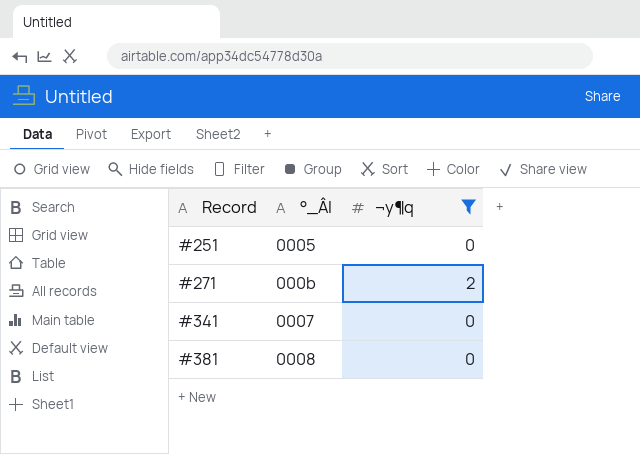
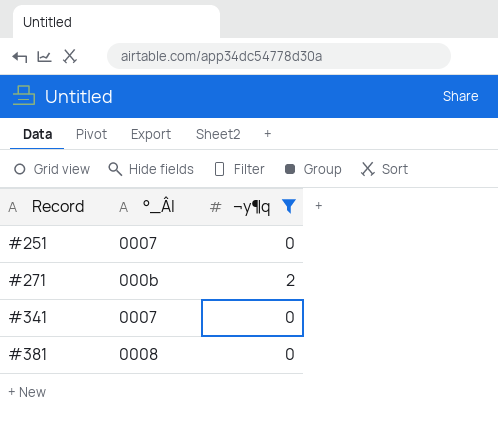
#251 | °_ÂI: 0005 -> 0007

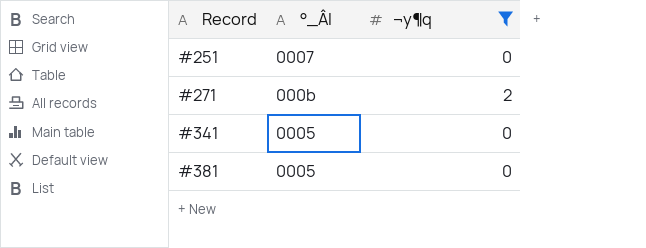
#341 | °_ÂI: 0007 -> 0005
#381 | °_ÂI: 0008 -> 0005

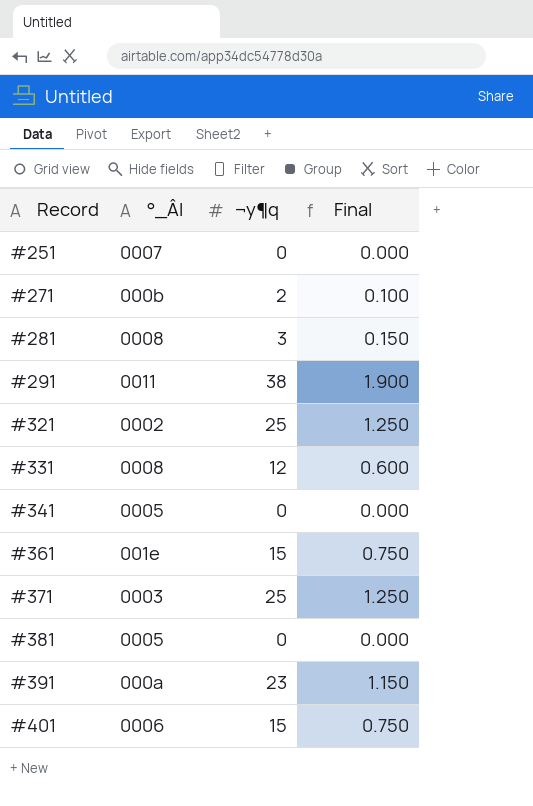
filter: ¬y¶q <= 2 -> none
column Final | formula: none -> [¬y¶q] * 0.05

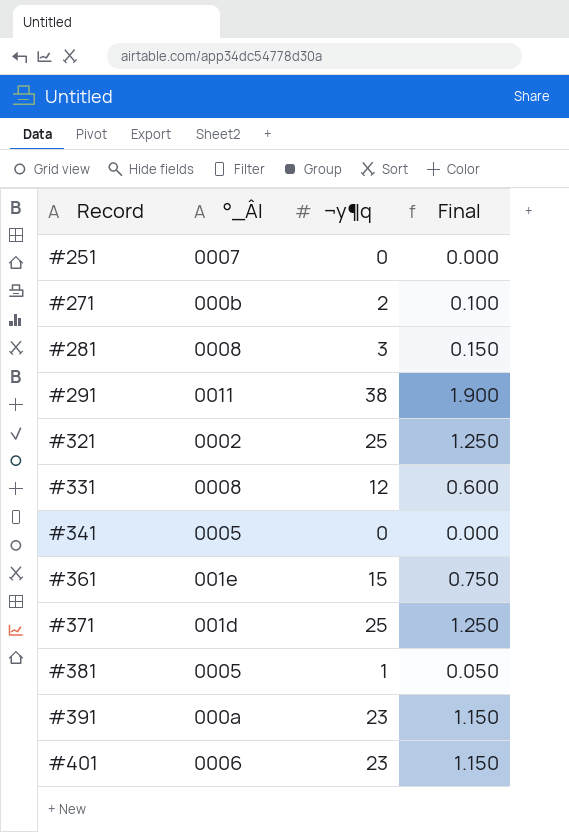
#371 | °_ÂI: 0003 -> 001d
#381 | ¬y¶q: 0 -> 1
#381 | Final: 0.000 -> 0.050
#401 | ¬y¶q: 15 -> 23
#401 | Final: 0.750 -> 1.150

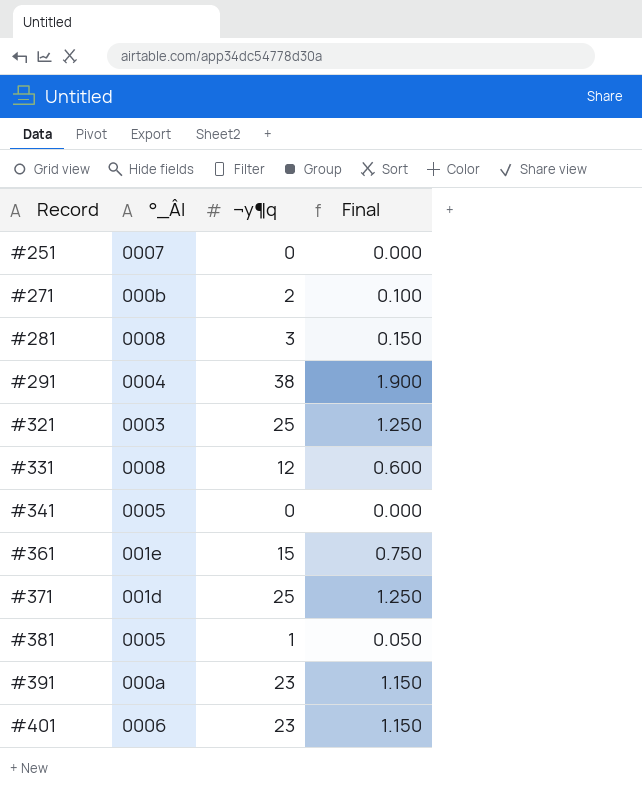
#291 | °_ÂI: 0011 -> 0004
#321 | °_ÂI: 0002 -> 0003

